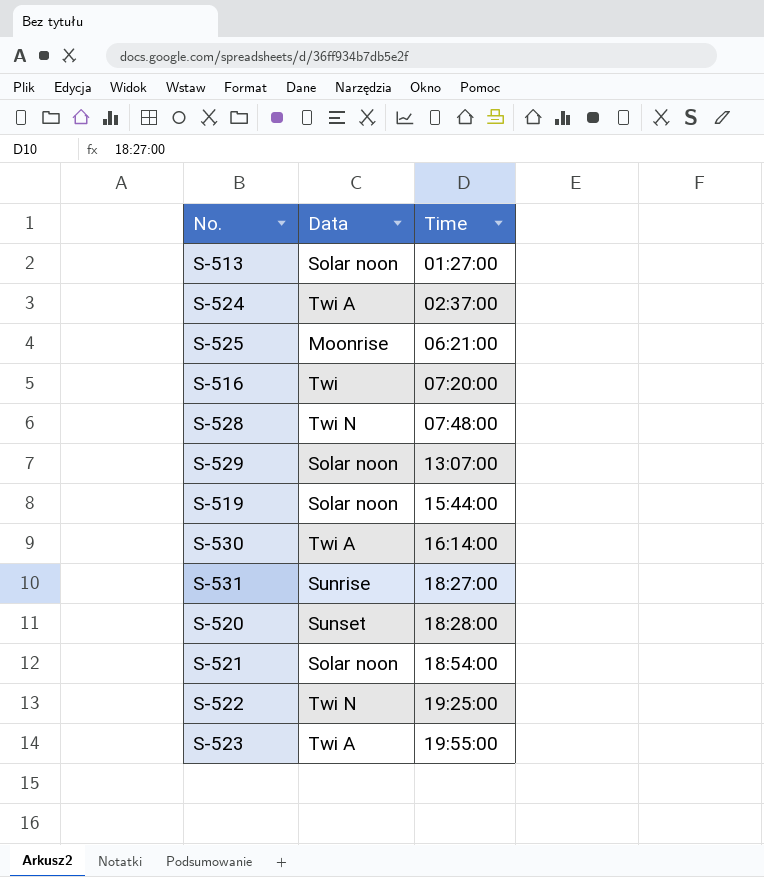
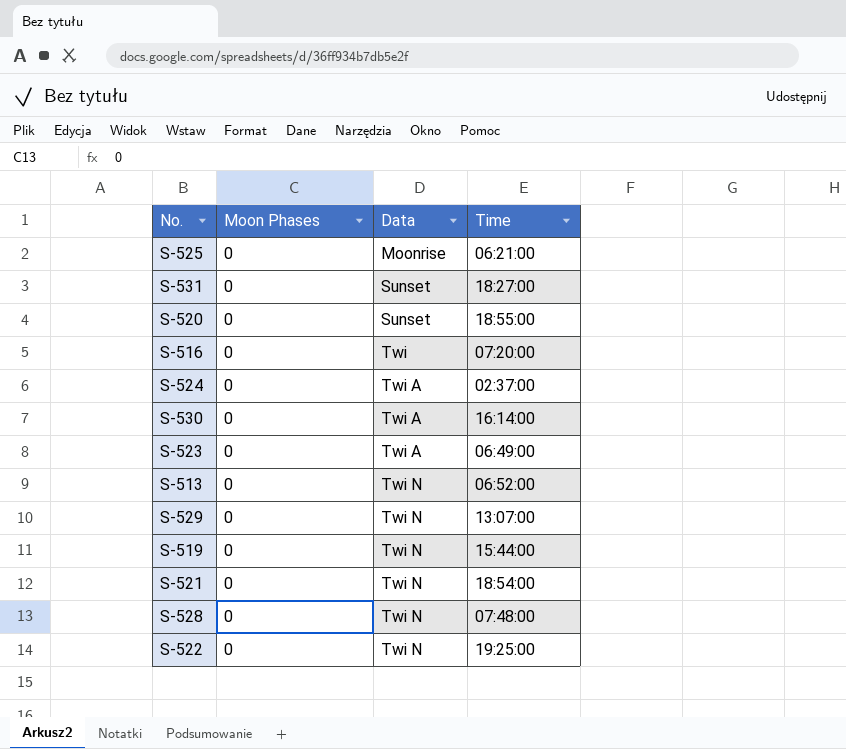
row order: Time ascending -> Data ascending
column Moon Phases | position: none -> 2
S-531 | Data: Sunrise -> Sunset
S-520 | Time: 18:28:00 -> 18:55:00
S-523 | Time: 19:55:00 -> 06:49:00
S-513 | Data: Solar noon -> Twi N
S-513 | Time: 01:27:00 -> 06:52:00
S-529 | Data: Solar noon -> Twi N
S-519 | Data: Solar noon -> Twi N
S-521 | Data: Solar noon -> Twi N

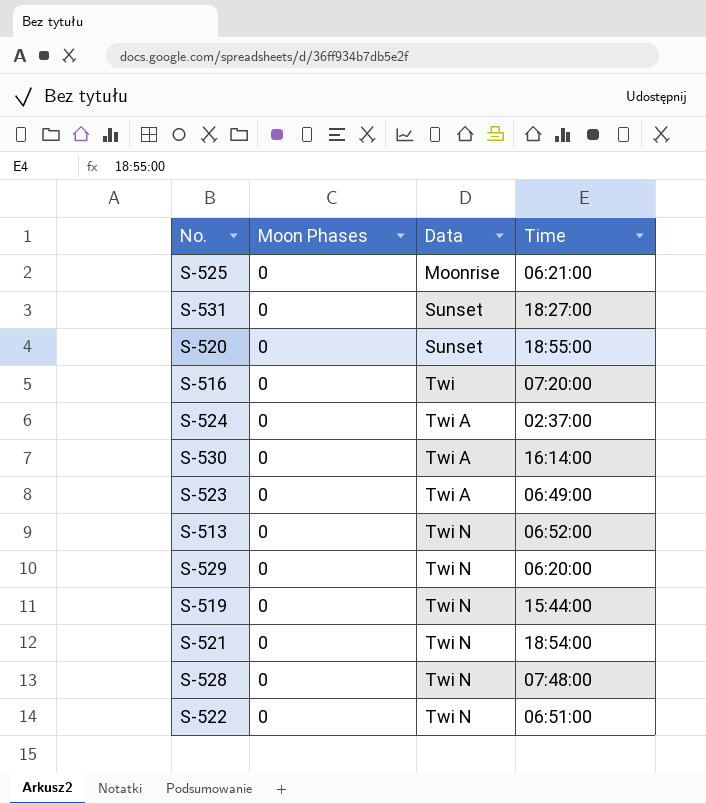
S-529 | Time: 13:07:00 -> 06:20:00
S-522 | Time: 19:25:00 -> 06:51:00

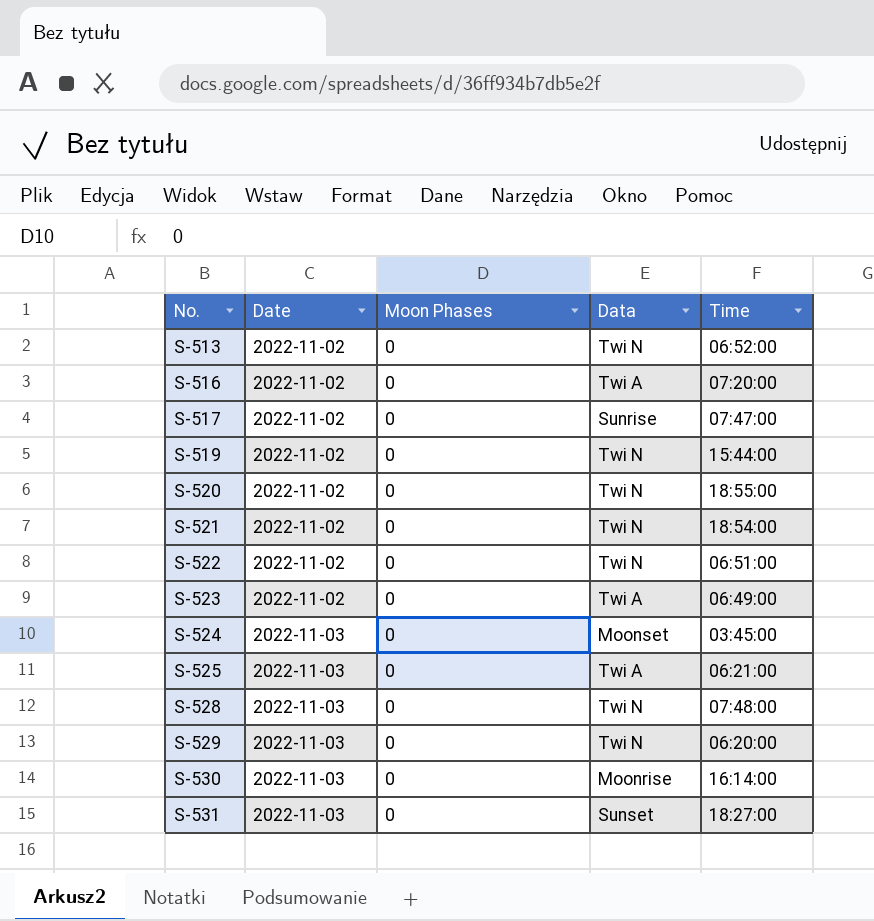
row order: Data ascending -> No. ascending
column Date | position: none -> 2
S-516 | Data: Twi -> Twi A
row S-517: none -> 2022-11-02 | 0 | Sunrise | 07:47:00
S-520 | Data: Sunset -> Twi N
S-524 | Data: Twi A -> Moonset
S-524 | Time: 02:37:00 -> 03:45:00
S-525 | Data: Moonrise -> Twi A
S-530 | Data: Twi A -> Moonrise

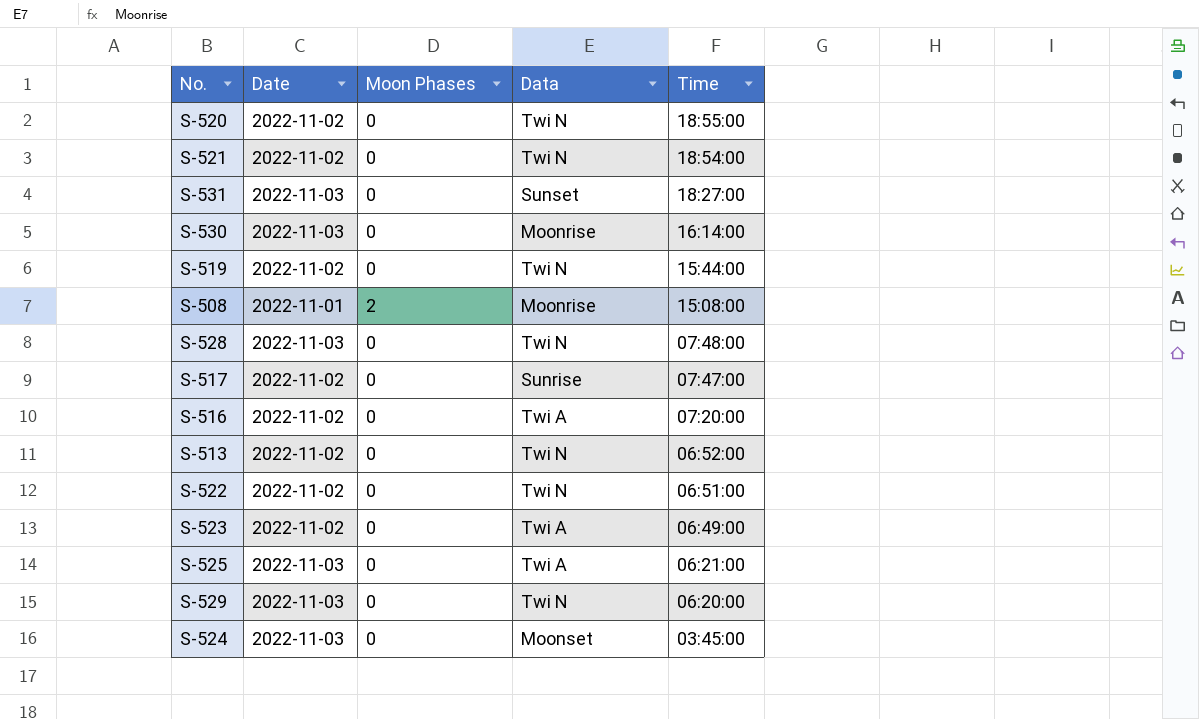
row order: No. ascending -> Time descending
row S-508: none -> 2022-11-01 | 2 | Moonrise | 15:08:00

